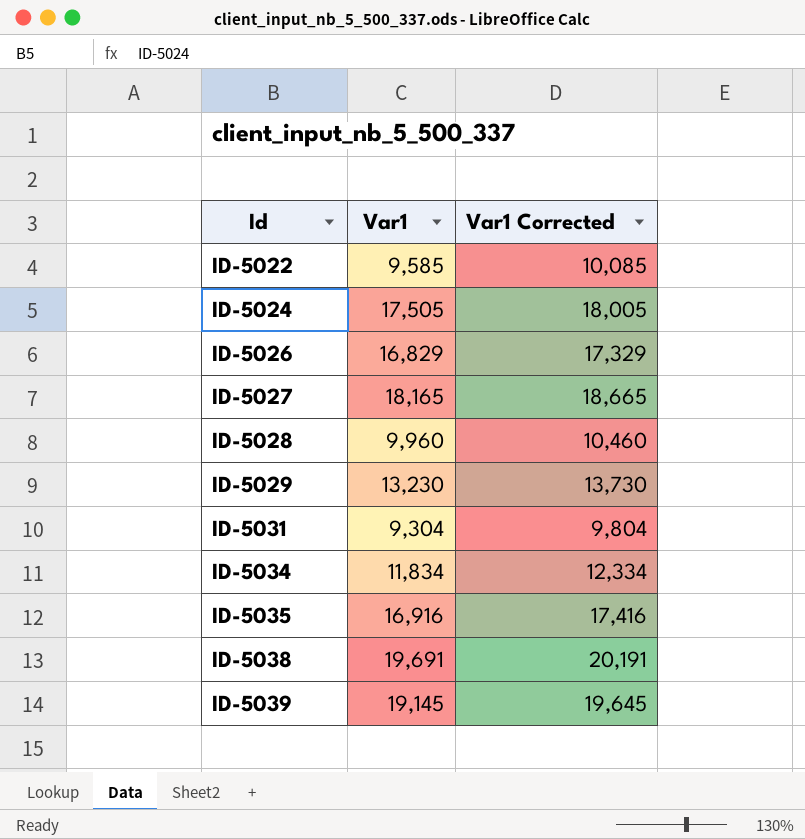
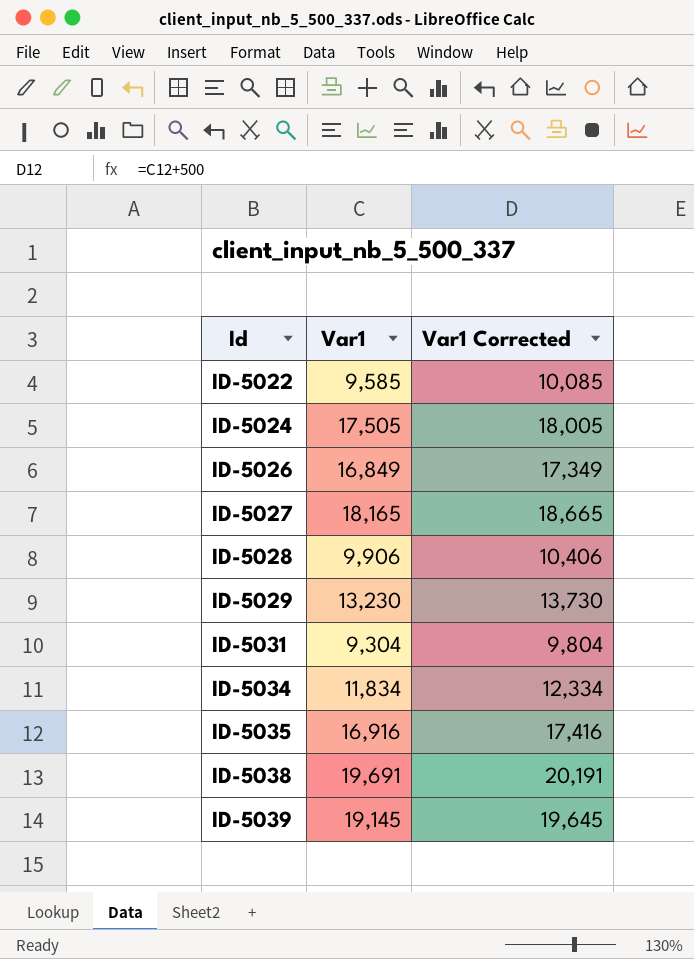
ID-5026 | Var1: 16,829 -> 16,849
ID-5026 | Var1 Corrected: 17,329 -> 17,349
ID-5028 | Var1: 9,960 -> 9,906
ID-5028 | Var1 Corrected: 10,460 -> 10,406

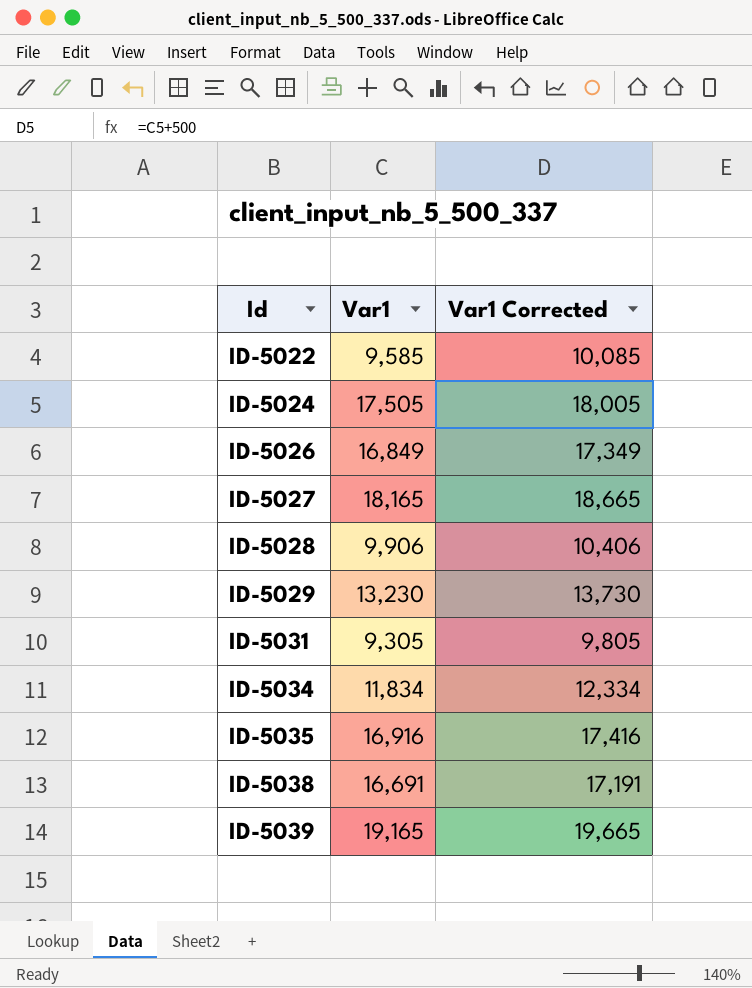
ID-5031 | Var1: 9,304 -> 9,305
ID-5031 | Var1 Corrected: 9,804 -> 9,805
ID-5038 | Var1: 19,691 -> 16,691
ID-5038 | Var1 Corrected: 20,191 -> 17,191
ID-5039 | Var1: 19,145 -> 19,165
ID-5039 | Var1 Corrected: 19,645 -> 19,665

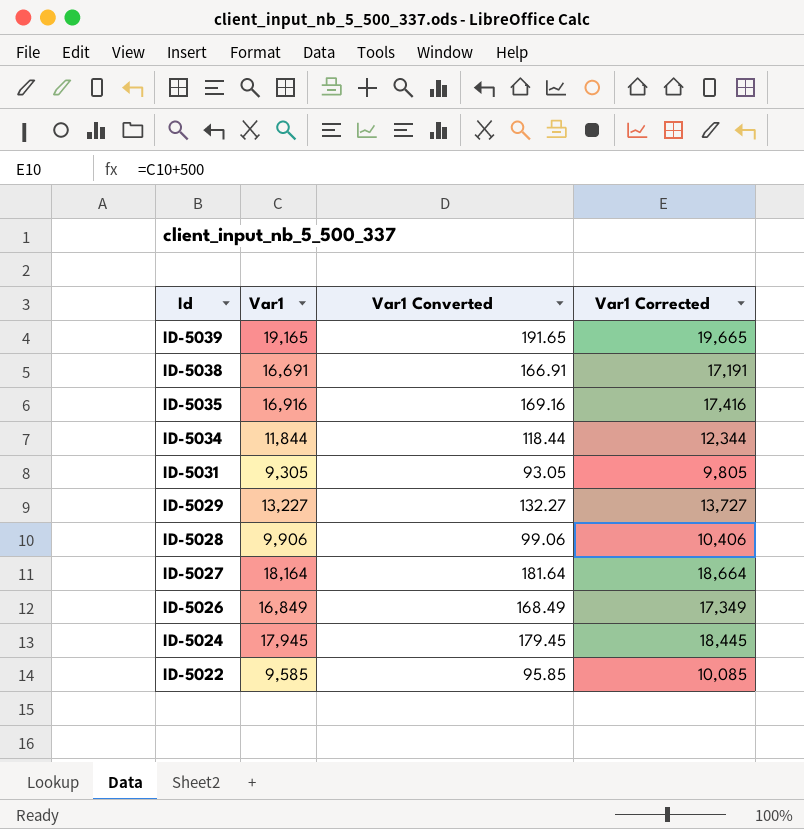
row order: Id ascending -> Id descending
column Var1 Converted | formula: none -> [Var1] * 0.01
ID-5034 | Var1: 11,834 -> 11,844
ID-5034 | Var1 Corrected: 12,334 -> 12,344
ID-5029 | Var1: 13,230 -> 13,227
ID-5029 | Var1 Corrected: 13,730 -> 13,727
ID-5027 | Var1: 18,165 -> 18,164
ID-5027 | Var1 Corrected: 18,665 -> 18,664
ID-5024 | Var1: 17,505 -> 17,945
ID-5024 | Var1 Corrected: 18,005 -> 18,445

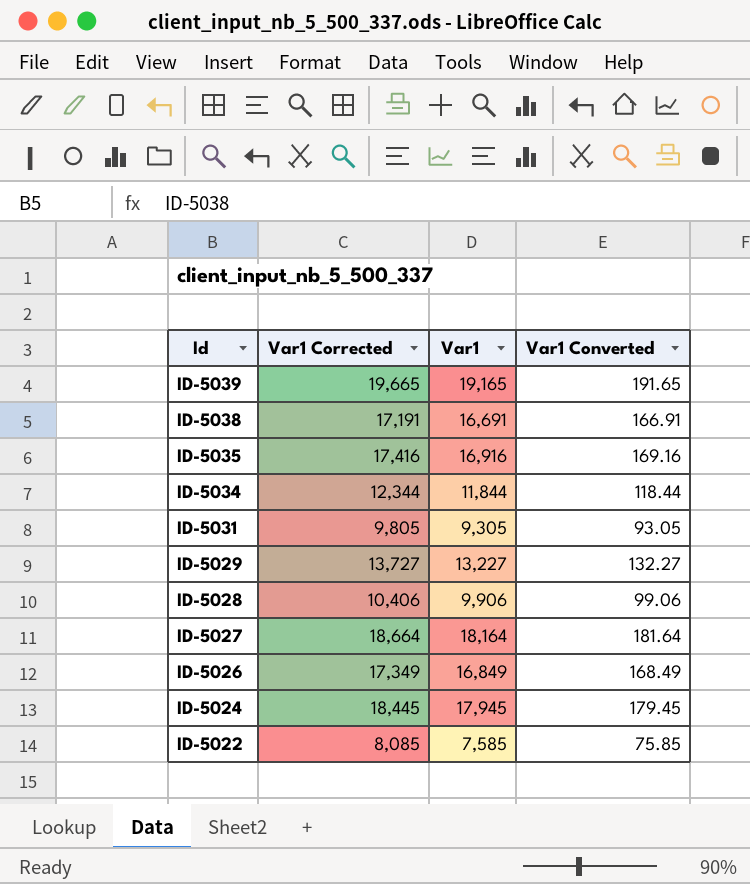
column Var1 Corrected | position: 4 -> 2
ID-5022 | Var1 Corrected: 10,085 -> 8,085
ID-5022 | Var1: 9,585 -> 7,585
ID-5022 | Var1 Converted: 95.85 -> 75.85

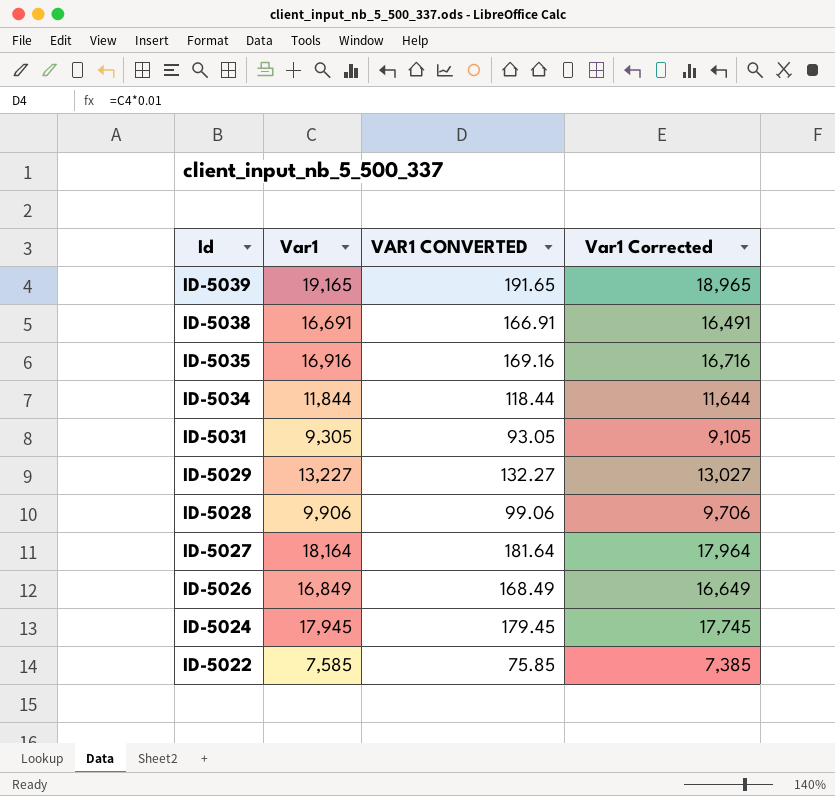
column name: Var1 Converted -> VAR1 CONVERTED
column Var1 Corrected | formula: [Var1] + 500 -> [Var1] - 200
column Var1 Corrected | position: 2 -> 4

